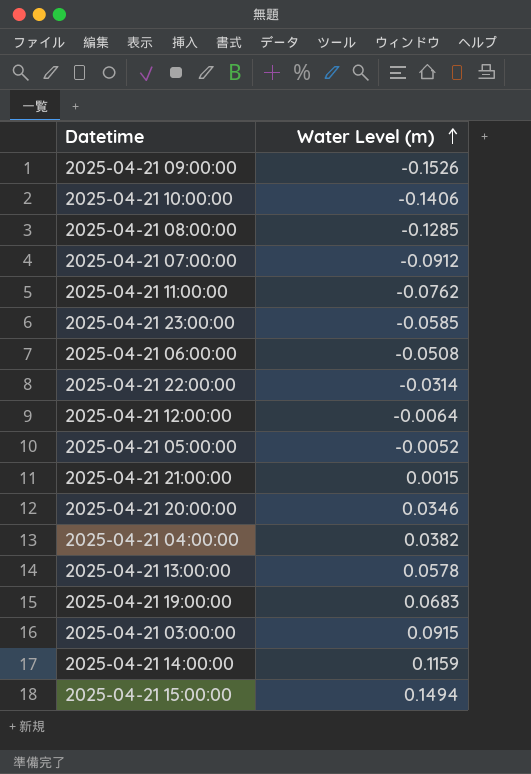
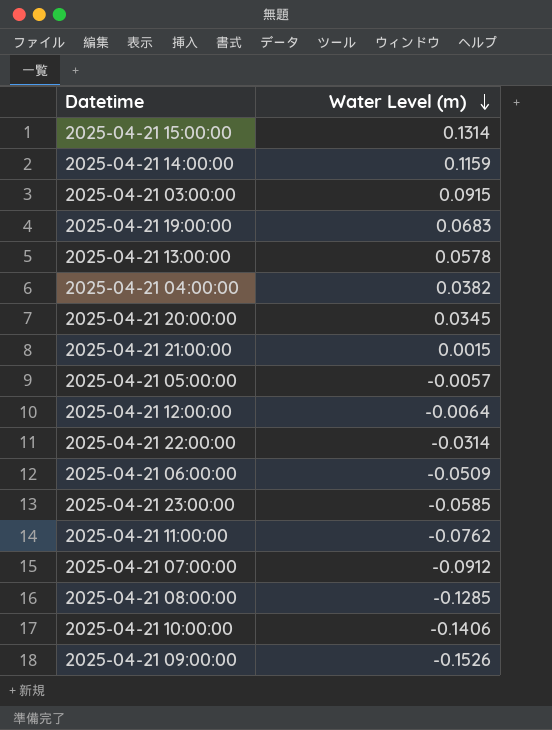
row order: Water Level (m) ascending -> Water Level (m) descending
2025-04-21 15:00:00 | Water Level (m): 0.1494 -> 0.1314
2025-04-21 20:00:00 | Water Level (m): 0.0346 -> 0.0345
2025-04-21 05:00:00 | Water Level (m): -0.0052 -> -0.0057
2025-04-21 06:00:00 | Water Level (m): -0.0508 -> -0.0509

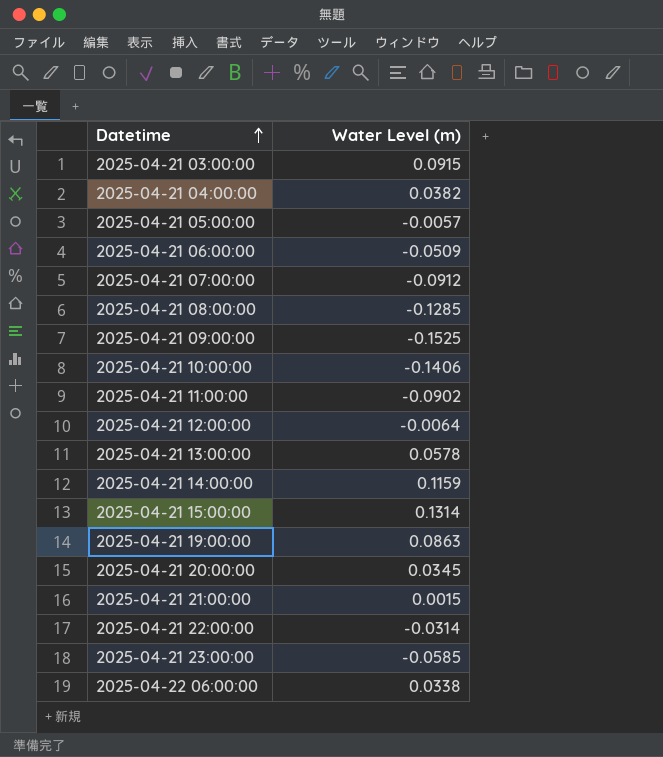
row order: Water Level (m) descending -> Datetime ascending
2025-04-21 09:00:00 | Water Level (m): -0.1526 -> -0.1525
2025-04-21 11:00:00 | Water Level (m): -0.0762 -> -0.0902
2025-04-21 19:00:00 | Water Level (m): 0.0683 -> 0.0863
row 2025-04-22 06:00:00: none -> 0.0338

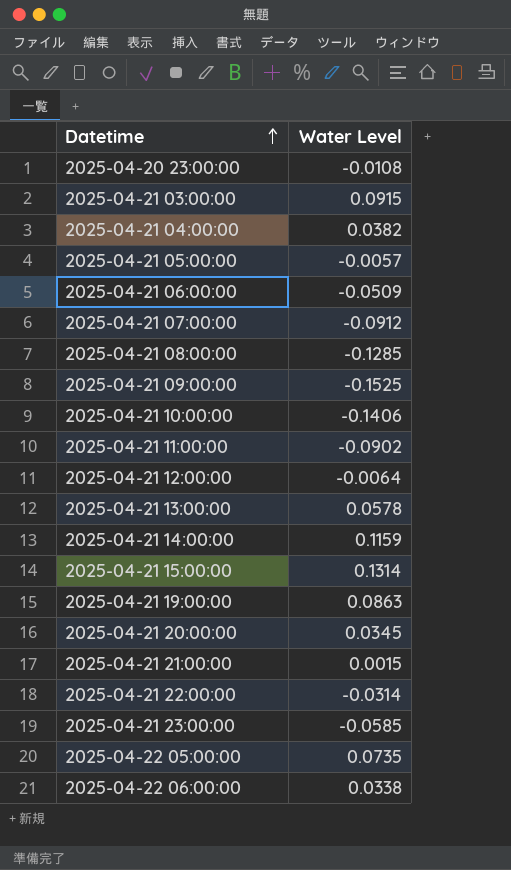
column name: Water Level (m) -> Water Level
row 2025-04-20 23:00:00: none -> -0.0108
row 2025-04-22 05:00:00: none -> 0.0735

